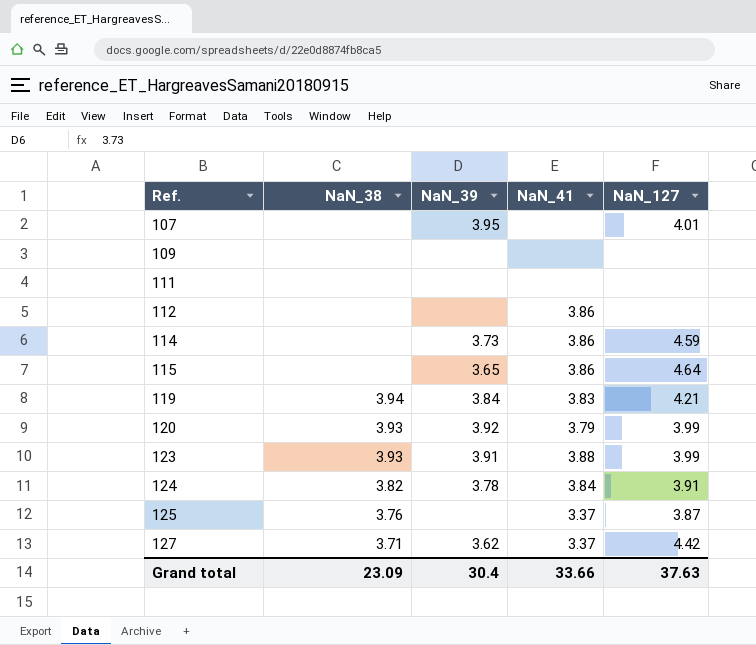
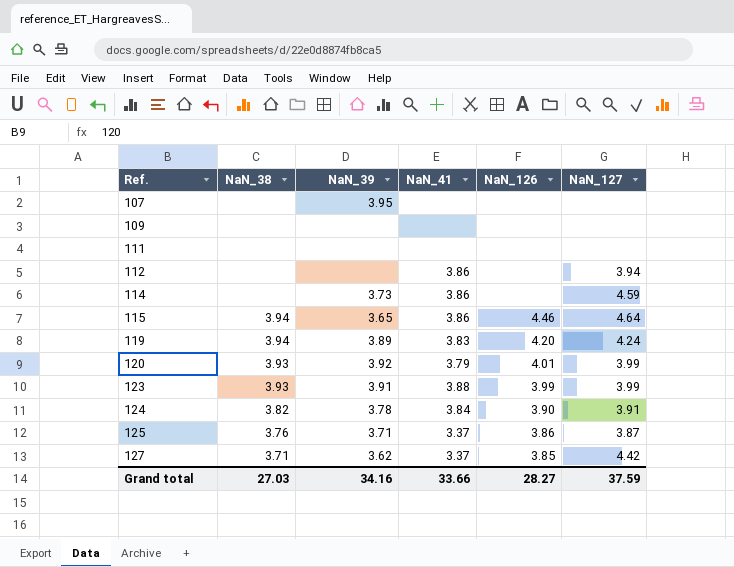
column NaN_126 | position: none -> 5
107 | NaN_127: 4.01 -> none
112 | NaN_127: none -> 3.94
115 | NaN_38: none -> 3.94
119 | NaN_39: 3.84 -> 3.89
119 | NaN_127: 4.21 -> 4.24
125 | NaN_39: none -> 3.71
Grand total | NaN_38: 23.09 -> 27.03
Grand total | NaN_39: 30.4 -> 34.16
Grand total | NaN_127: 37.63 -> 37.59

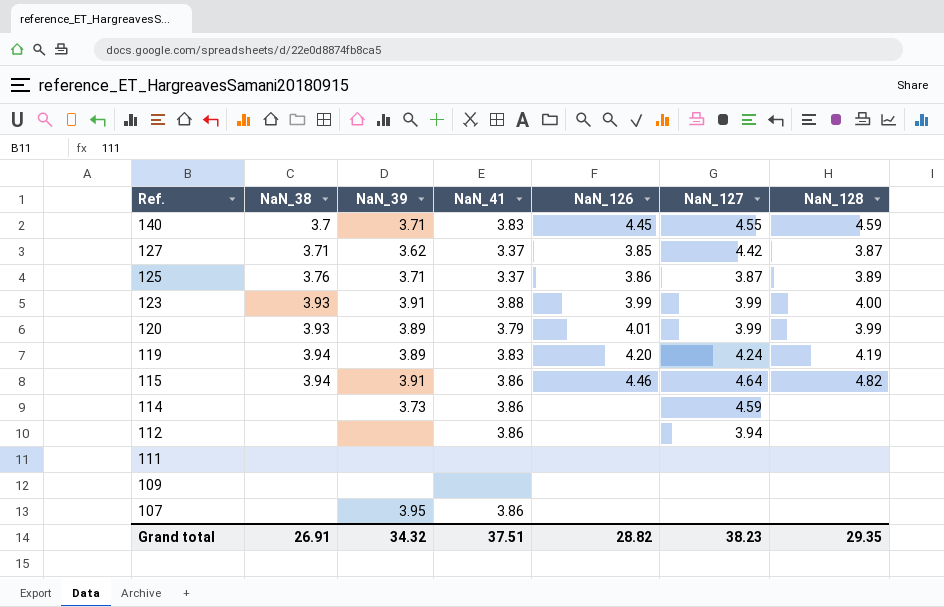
row order: Ref. ascending -> Ref. descending
column NaN_128 | position: none -> 7
row 124: 3.82 | 3.78 | 3.84 | 3.90 | 3.91 -> none
row 140: none -> 3.7 | 3.71 | 3.83 | 4.45 | 4.55 | 4.59
120 | NaN_39: 3.92 -> 3.89
115 | NaN_39: 3.65 -> 3.91
107 | NaN_41: none -> 3.86
Grand total | NaN_38: 27.03 -> 26.91
Grand total | NaN_39: 34.16 -> 34.32
Grand total | NaN_41: 33.66 -> 37.51
Grand total | NaN_126: 28.27 -> 28.82
Grand total | NaN_127: 37.59 -> 38.23

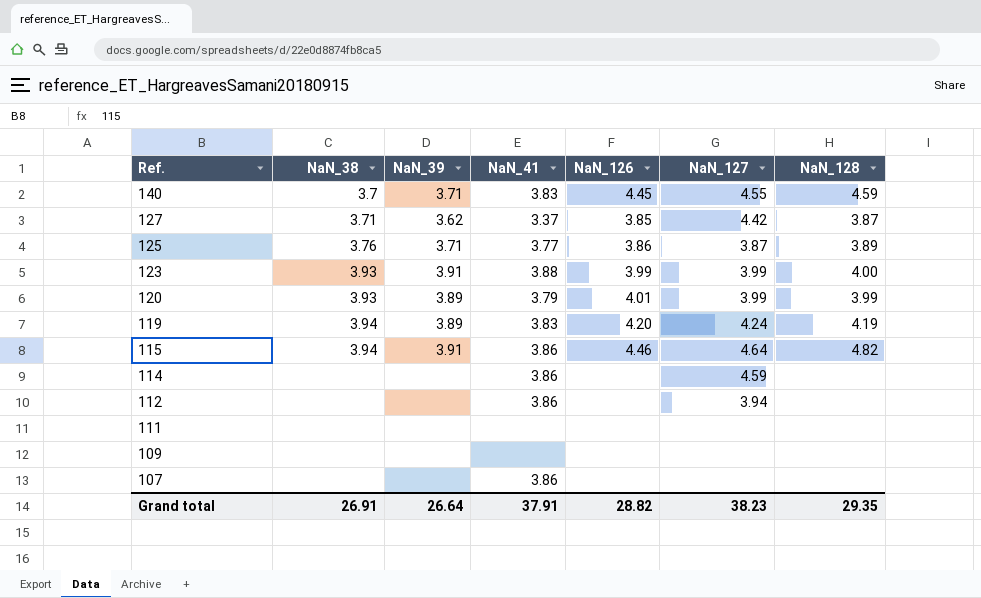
125 | NaN_41: 3.37 -> 3.77
114 | NaN_39: 3.73 -> none
107 | NaN_39: 3.95 -> none
Grand total | NaN_39: 34.32 -> 26.64
Grand total | NaN_41: 37.51 -> 37.91

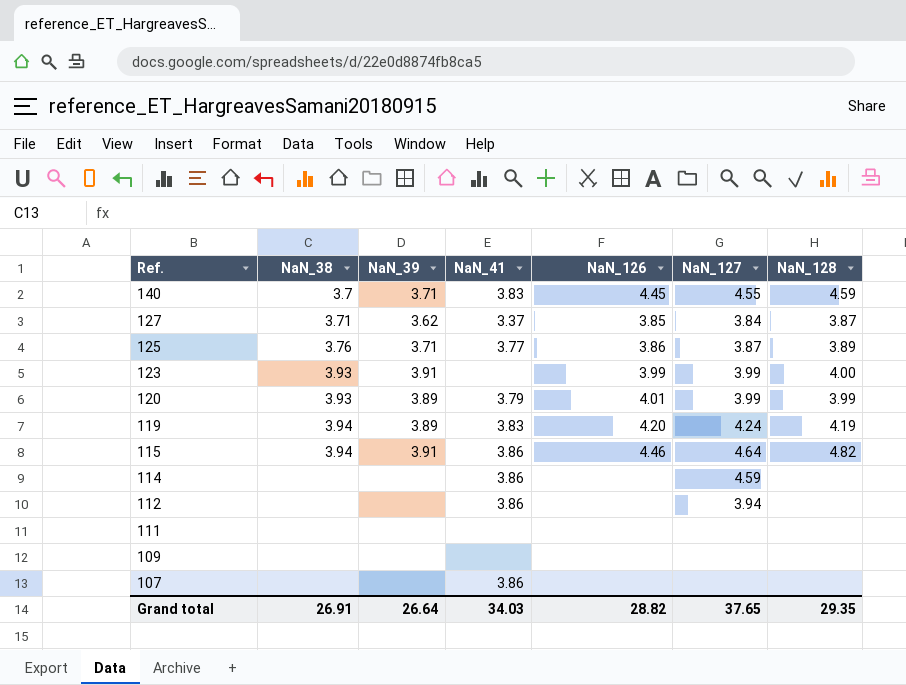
127 | NaN_127: 4.42 -> 3.84
123 | NaN_41: 3.88 -> none
Grand total | NaN_41: 37.91 -> 34.03
Grand total | NaN_127: 38.23 -> 37.65

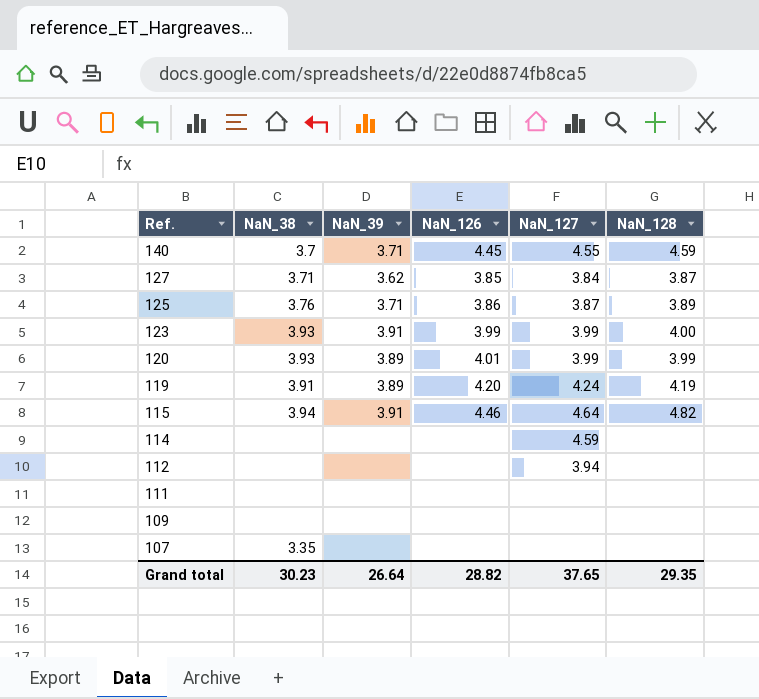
column NaN_41 | position: 4 -> none
119 | NaN_38: 3.94 -> 3.91
107 | NaN_38: none -> 3.35
Grand total | NaN_38: 26.91 -> 30.23

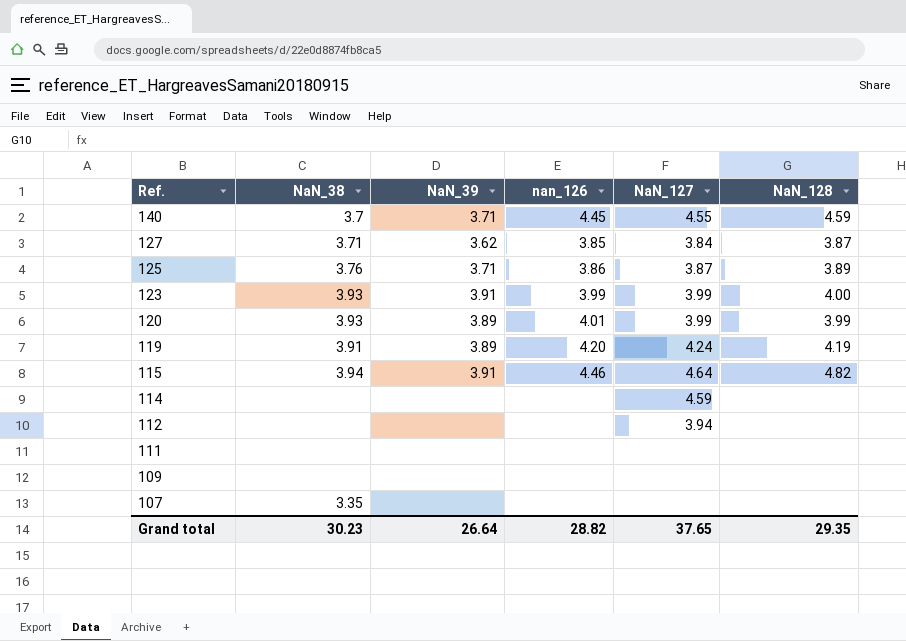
column name: NaN_126 -> nan_126

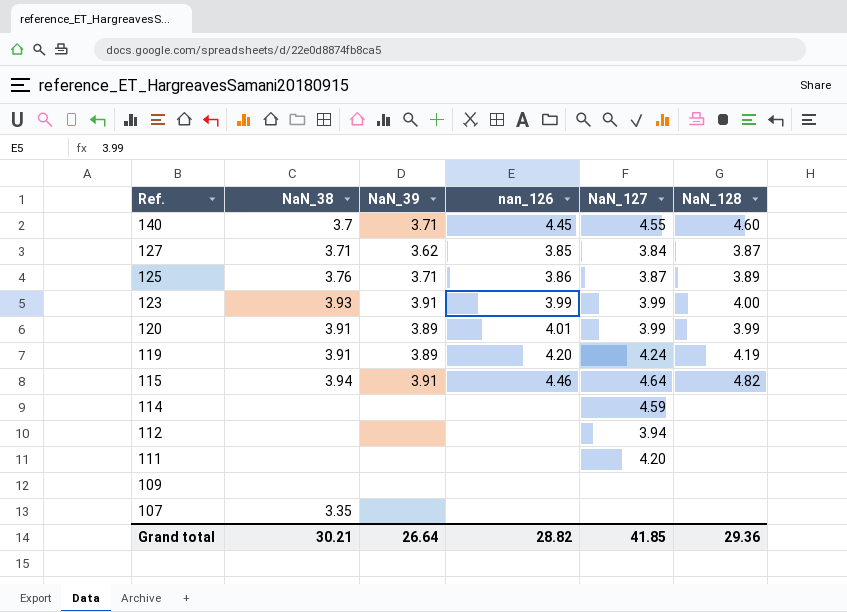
140 | NaN_128: 4.59 -> 4.60
120 | NaN_38: 3.93 -> 3.91
111 | NaN_127: none -> 4.20
Grand total | NaN_38: 30.23 -> 30.21
Grand total | NaN_127: 37.65 -> 41.85
Grand total | NaN_128: 29.35 -> 29.36

